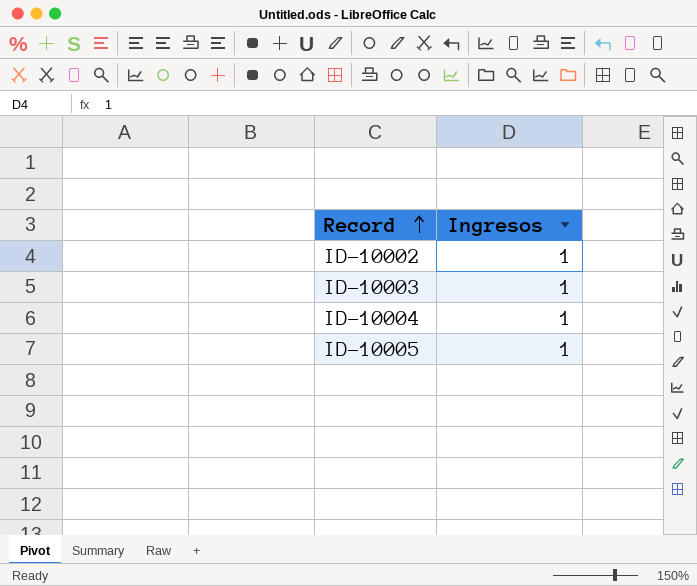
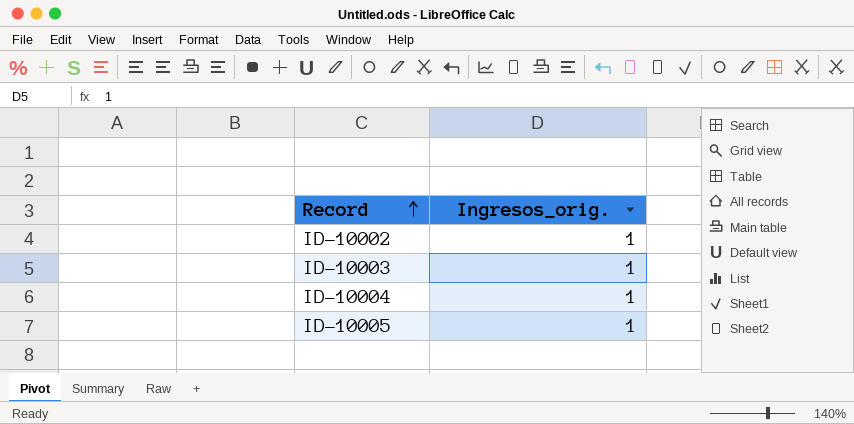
column name: Ingresos -> Ingresos_orig.

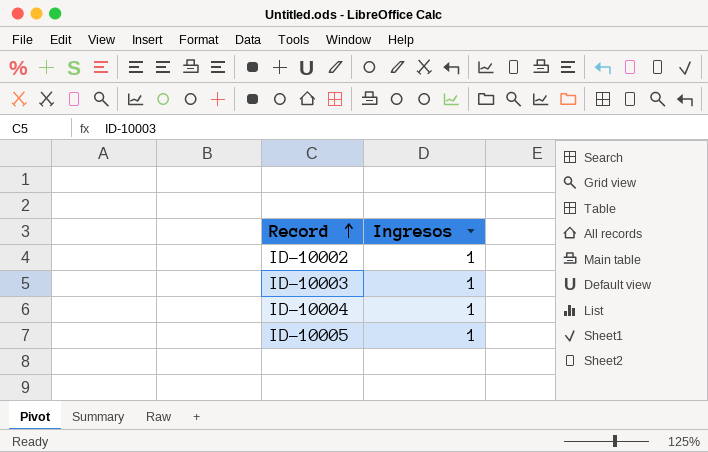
column name: Ingresos_orig. -> Ingresos

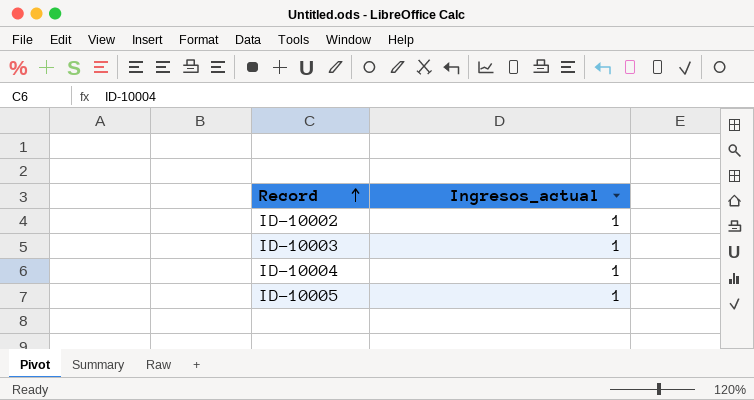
column name: Ingresos -> Ingresos_actual

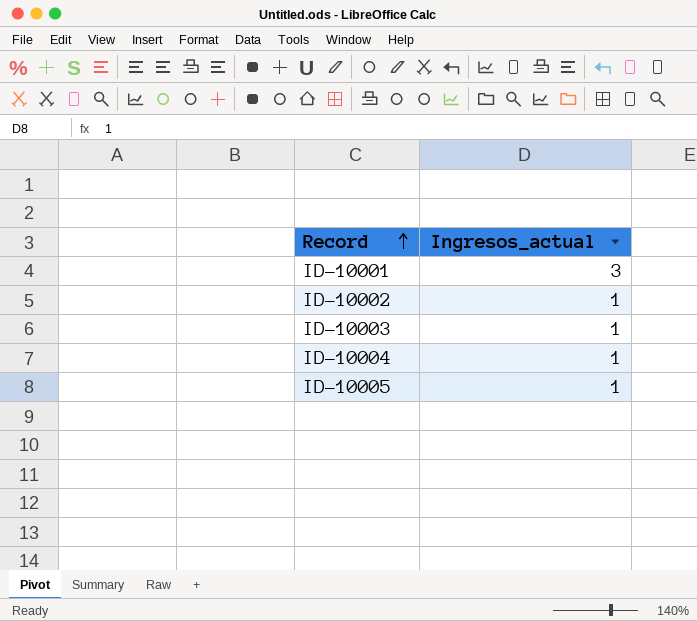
row ID-10001: none -> 3

